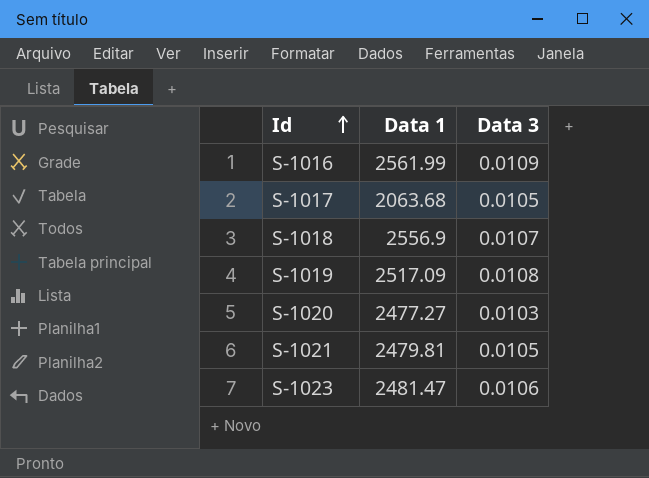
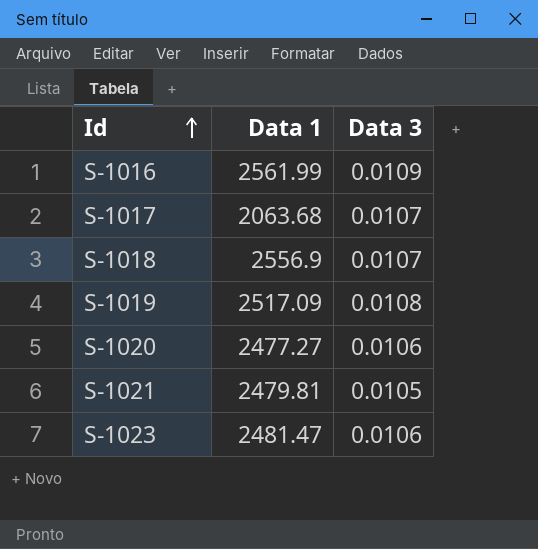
S-1017 | Data 3: 0.0105 -> 0.0107
S-1020 | Data 3: 0.0103 -> 0.0106

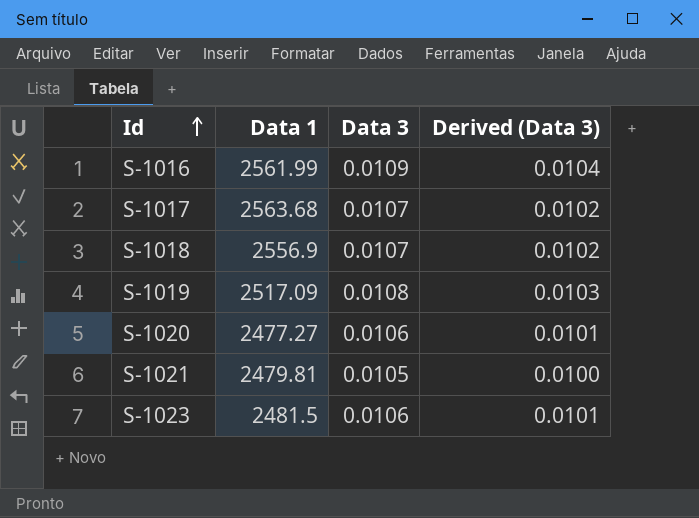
column Derived (Data 3) | formula: none -> [Data 3] * 0.95
S-1017 | Data 1: 2063.68 -> 2563.68
S-1023 | Data 1: 2481.47 -> 2481.5

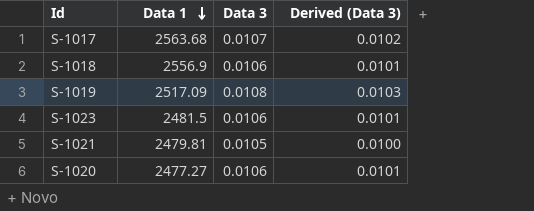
row order: Id ascending -> Data 1 descending
row S-1016: 2561.99 | 0.0109 | 0.0104 -> none
S-1018 | Data 3: 0.0107 -> 0.0106
S-1018 | Derived (Data 3): 0.0102 -> 0.0101

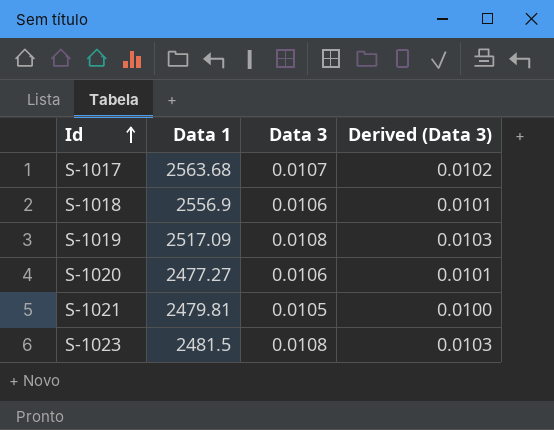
row order: Data 1 descending -> Id ascending
S-1023 | Data 3: 0.0106 -> 0.0108
S-1023 | Derived (Data 3): 0.0101 -> 0.0103

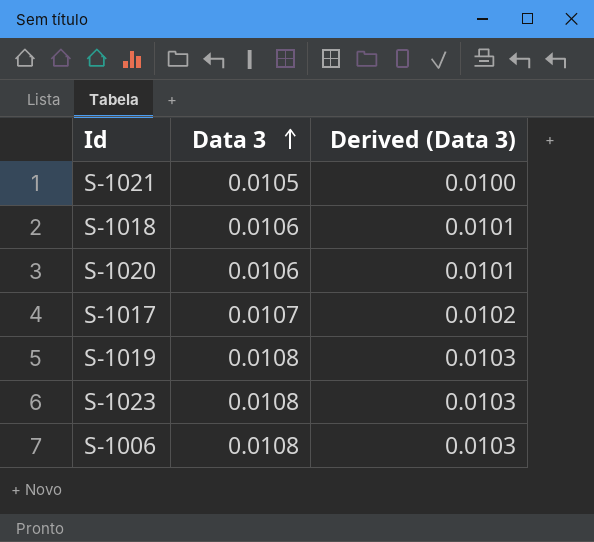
row order: Id ascending -> Data 3 ascending
column Data 1 | position: 2 -> none
row S-1006: none -> 0.0108 | 0.0103

